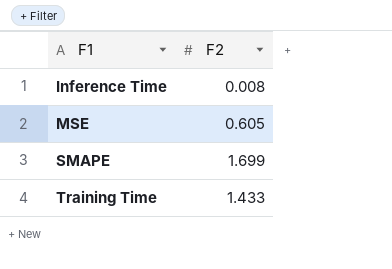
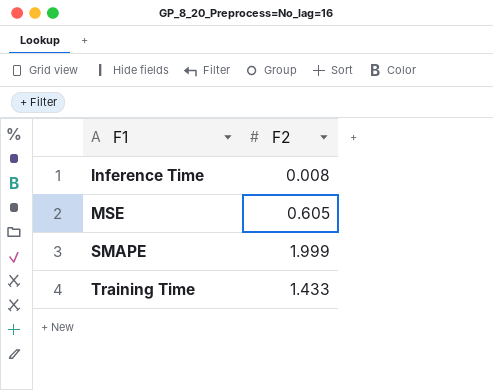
SMAPE | F2: 1.699 -> 1.999

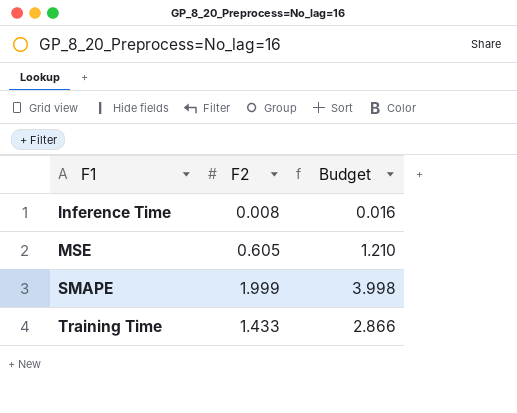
column Budget | formula: none -> [F2] * 2

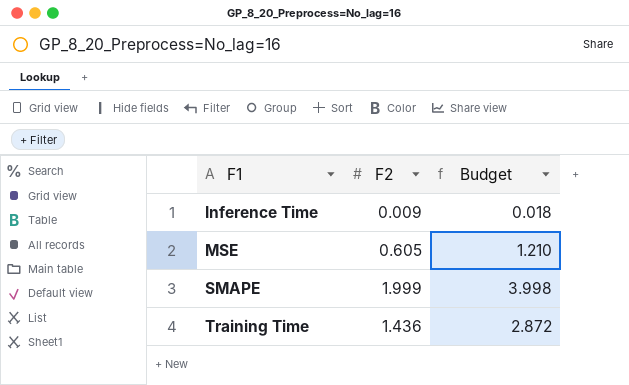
Inference Time | F2: 0.008 -> 0.009
Inference Time | Budget: 0.016 -> 0.018
Training Time | F2: 1.433 -> 1.436
Training Time | Budget: 2.866 -> 2.872

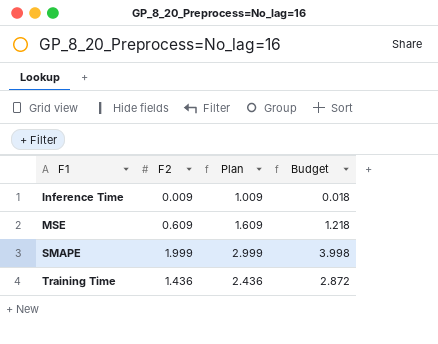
column Plan | formula: none -> [F2] + 1
MSE | F2: 0.605 -> 0.609
MSE | Budget: 1.210 -> 1.218

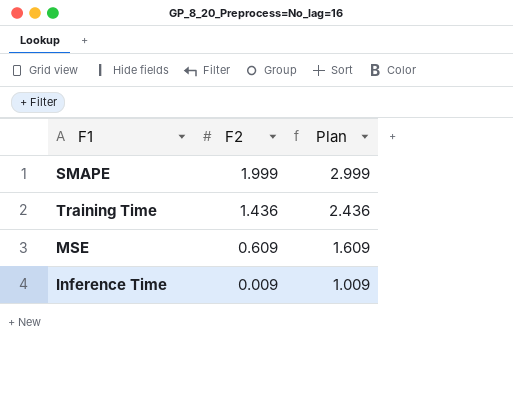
row order: F1 ascending -> F2 descending
column Budget | formula: [F2] * 2 -> none

